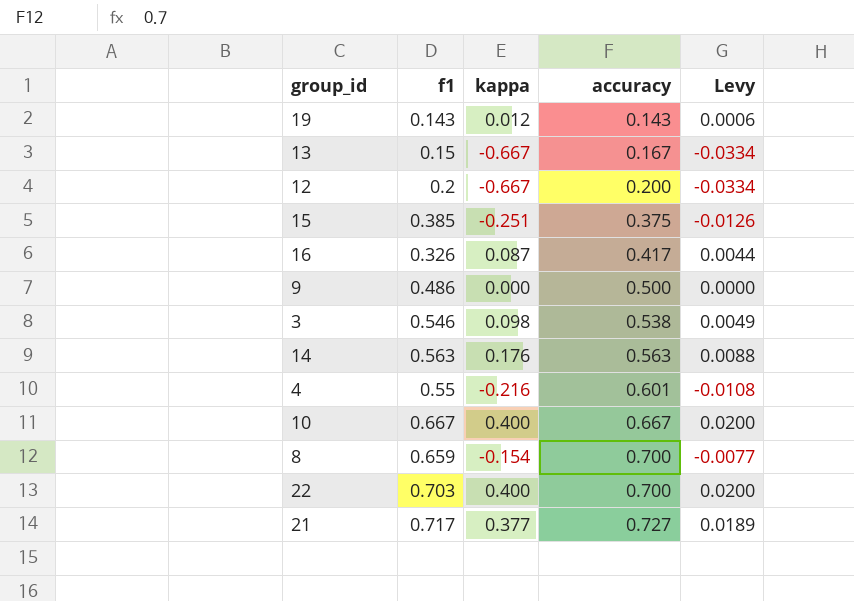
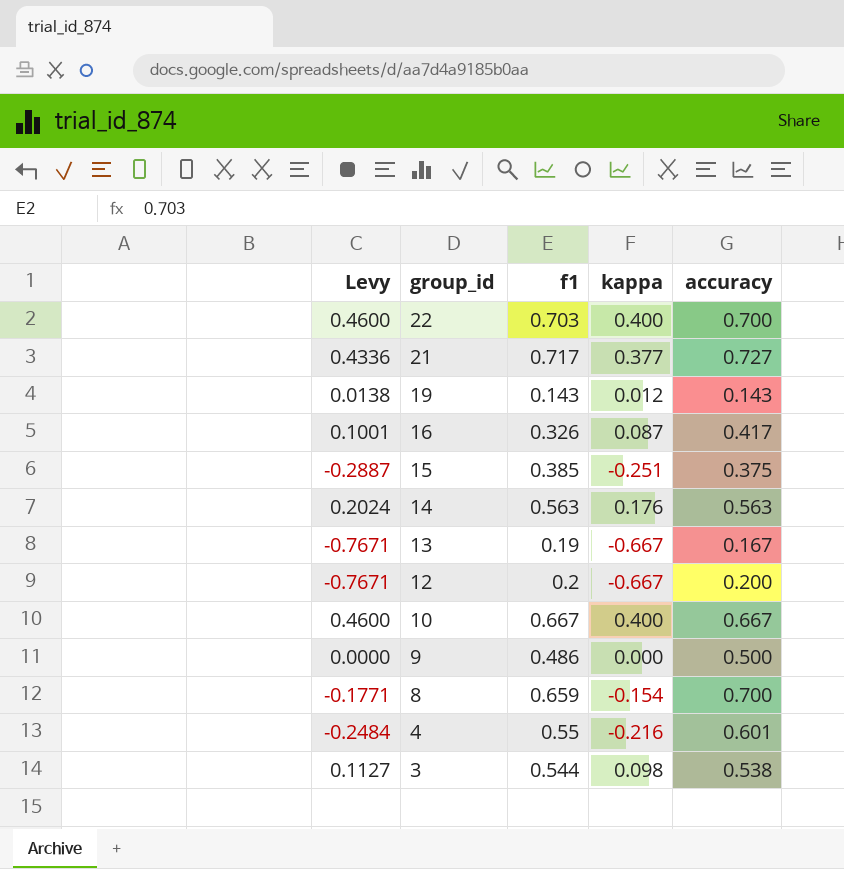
row order: accuracy ascending -> group_id descending
column Levy | formula: [kappa] * 0.05 -> [kappa] * 1.15
column Levy | position: 5 -> 1
13 | f1: 0.15 -> 0.19
3 | f1: 0.546 -> 0.544

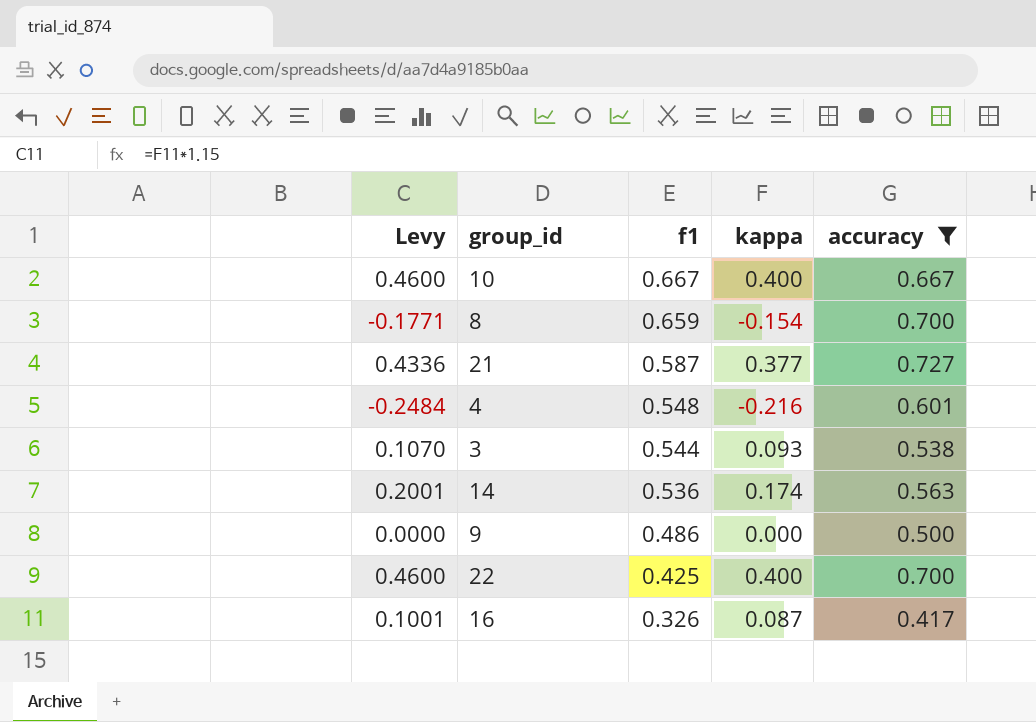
filter: none -> accuracy >= 0.417
row order: group_id descending -> f1 descending
21 | f1: 0.717 -> 0.587
4 | f1: 0.55 -> 0.548
3 | Levy: 0.1127 -> 0.1070
3 | kappa: 0.098 -> 0.093
14 | Levy: 0.2024 -> 0.2001
14 | f1: 0.563 -> 0.536
14 | kappa: 0.176 -> 0.174
22 | f1: 0.703 -> 0.425

